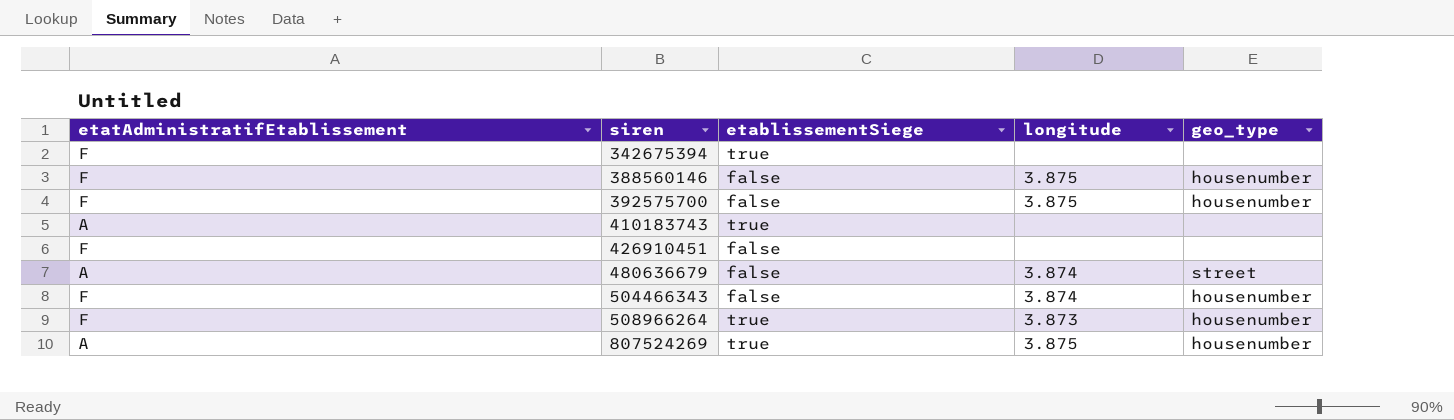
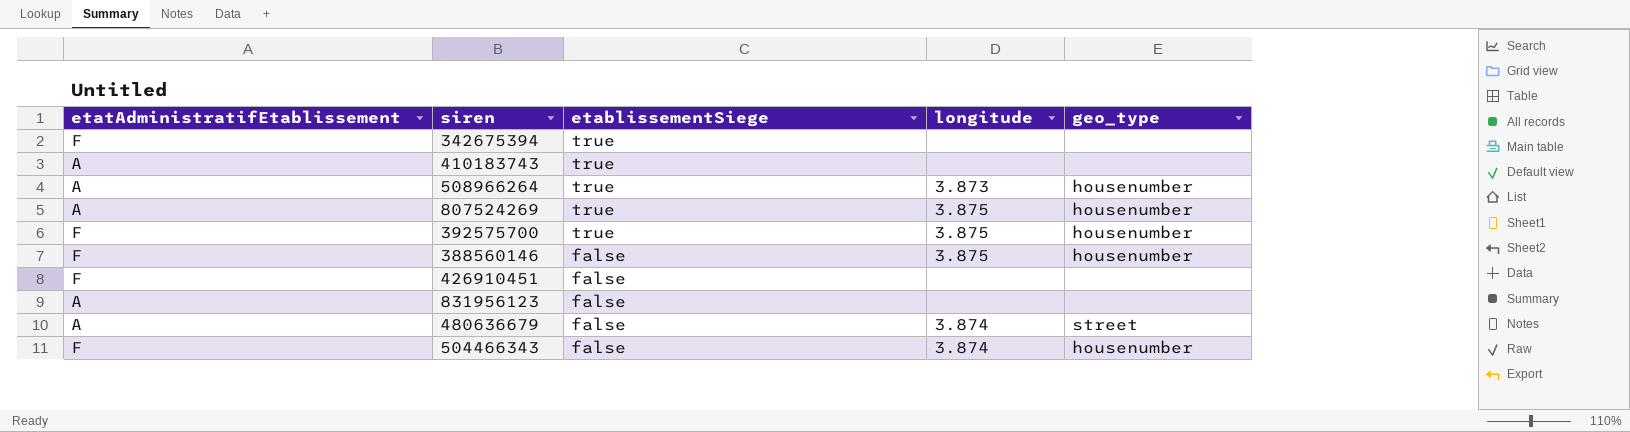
row order: siren ascending -> etablissementSiege descending
508966264 | etatAdministratifEtablissement: F -> A
392575700 | etablissementSiege: false -> true
row 831956123: none -> A | false | none | none

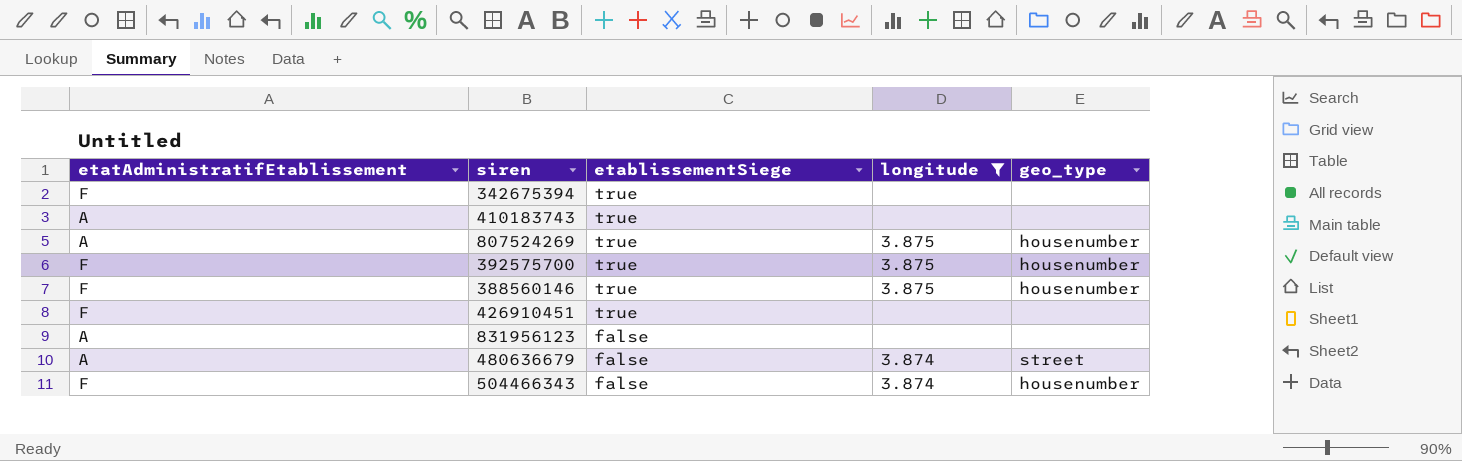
filter: none -> longitude != 3.873
388560146 | etablissementSiege: false -> true
426910451 | etablissementSiege: false -> true

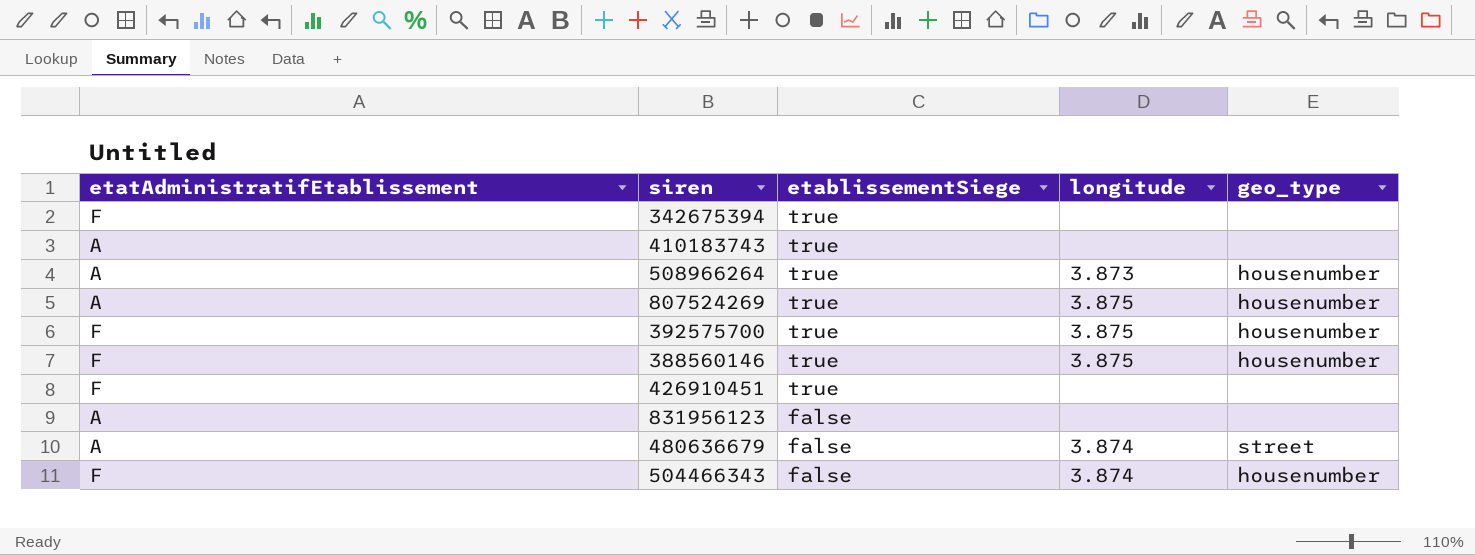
filter: longitude != 3.873 -> none

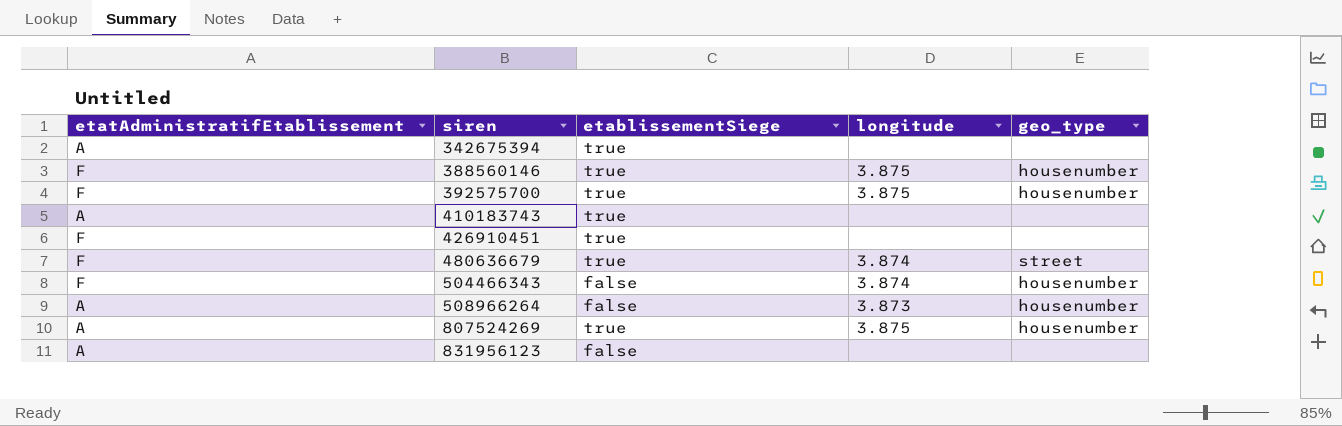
row order: etablissementSiege descending -> siren ascending
342675394 | etatAdministratifEtablissement: F -> A
480636679 | etatAdministratifEtablissement: A -> F
480636679 | etablissementSiege: false -> true
508966264 | etablissementSiege: true -> false

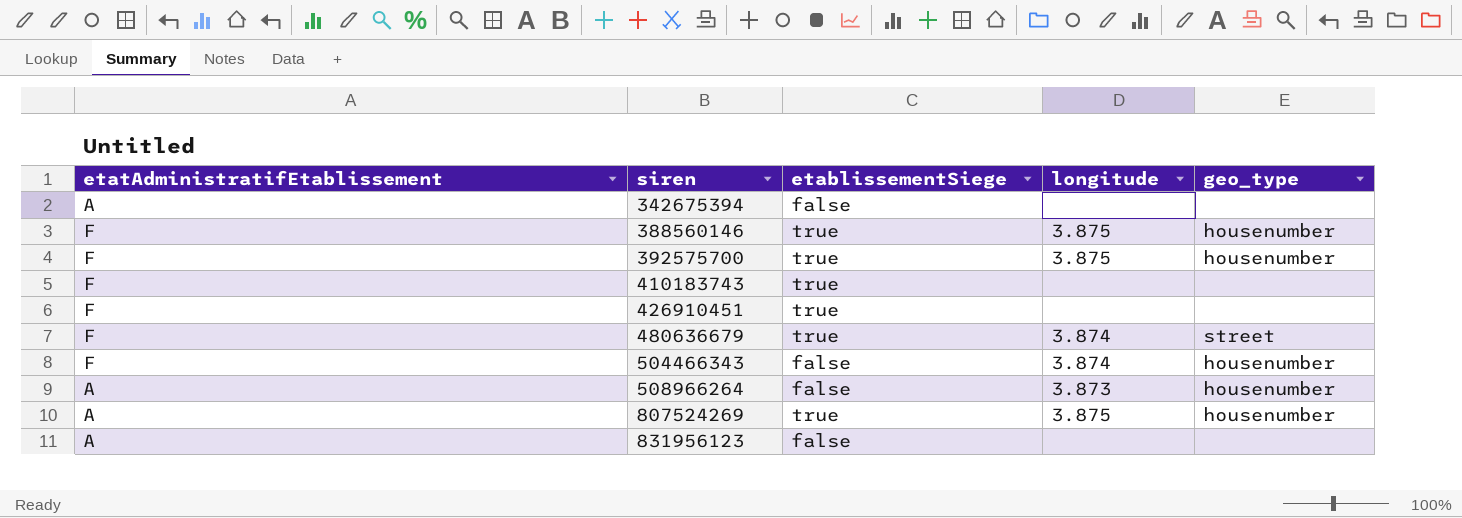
342675394 | etablissementSiege: true -> false
410183743 | etatAdministratifEtablissement: A -> F

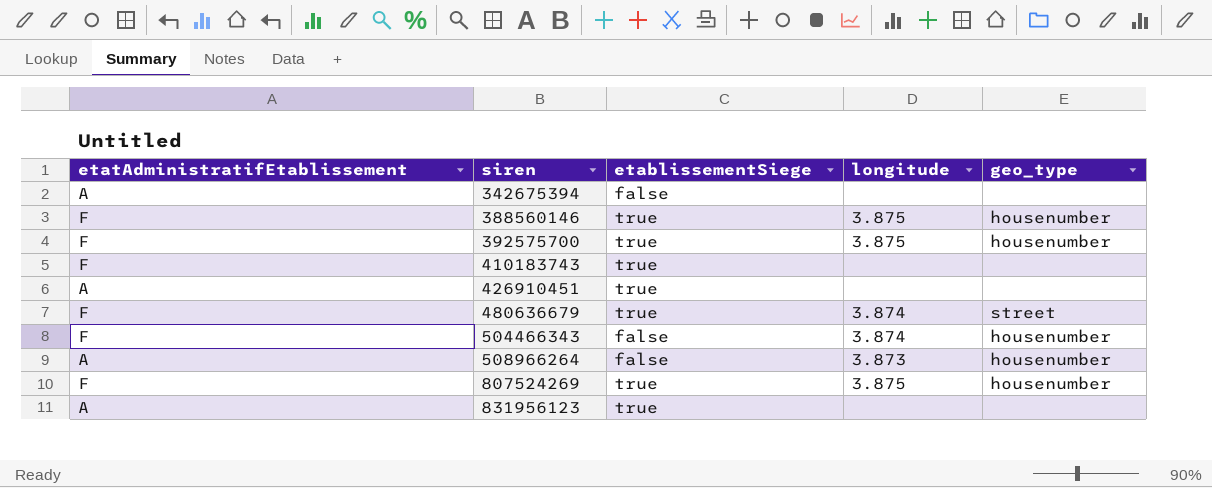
426910451 | etatAdministratifEtablissement: F -> A
807524269 | etatAdministratifEtablissement: A -> F
831956123 | etablissementSiege: false -> true

